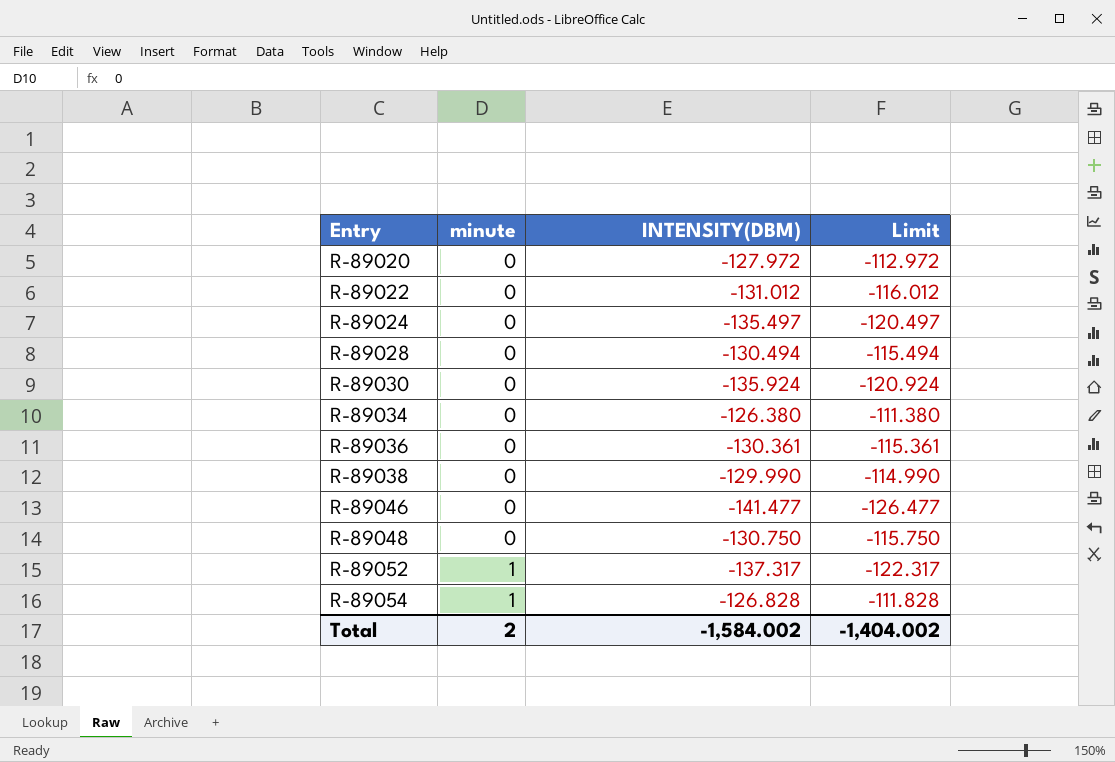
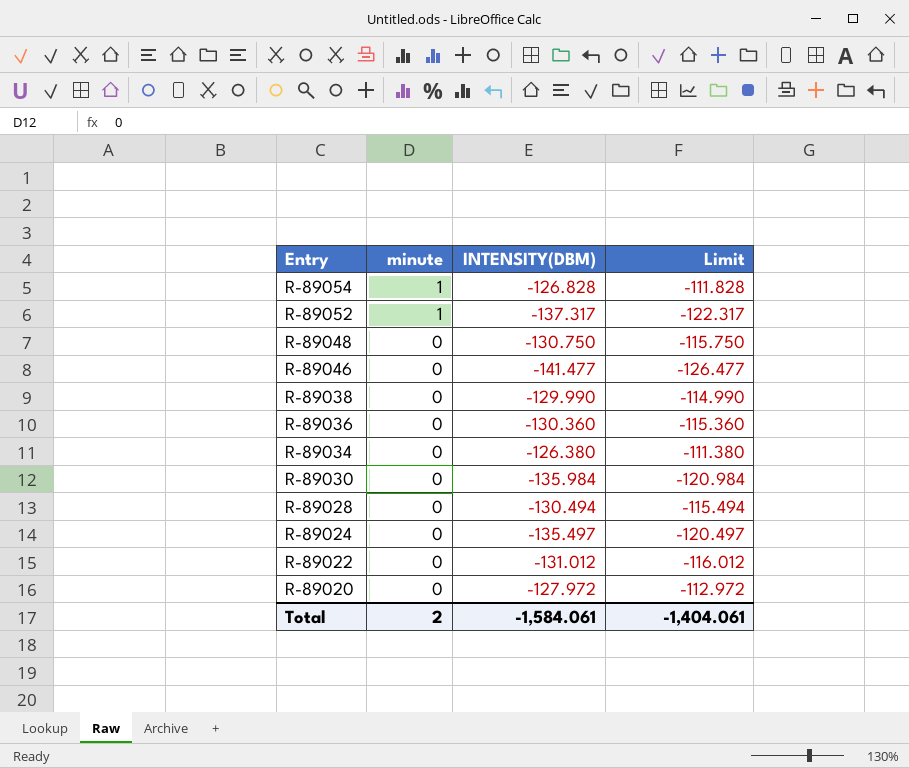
row order: Entry ascending -> Entry descending
R-89036 | INTENSITY(DBM): -130.361 -> -130.360
R-89036 | Limit: -115.361 -> -115.360
R-89030 | INTENSITY(DBM): -135.924 -> -135.984
R-89030 | Limit: -120.924 -> -120.984
Total | INTENSITY(DBM): -1,584.002 -> -1,584.061
Total | Limit: -1,404.002 -> -1,404.061

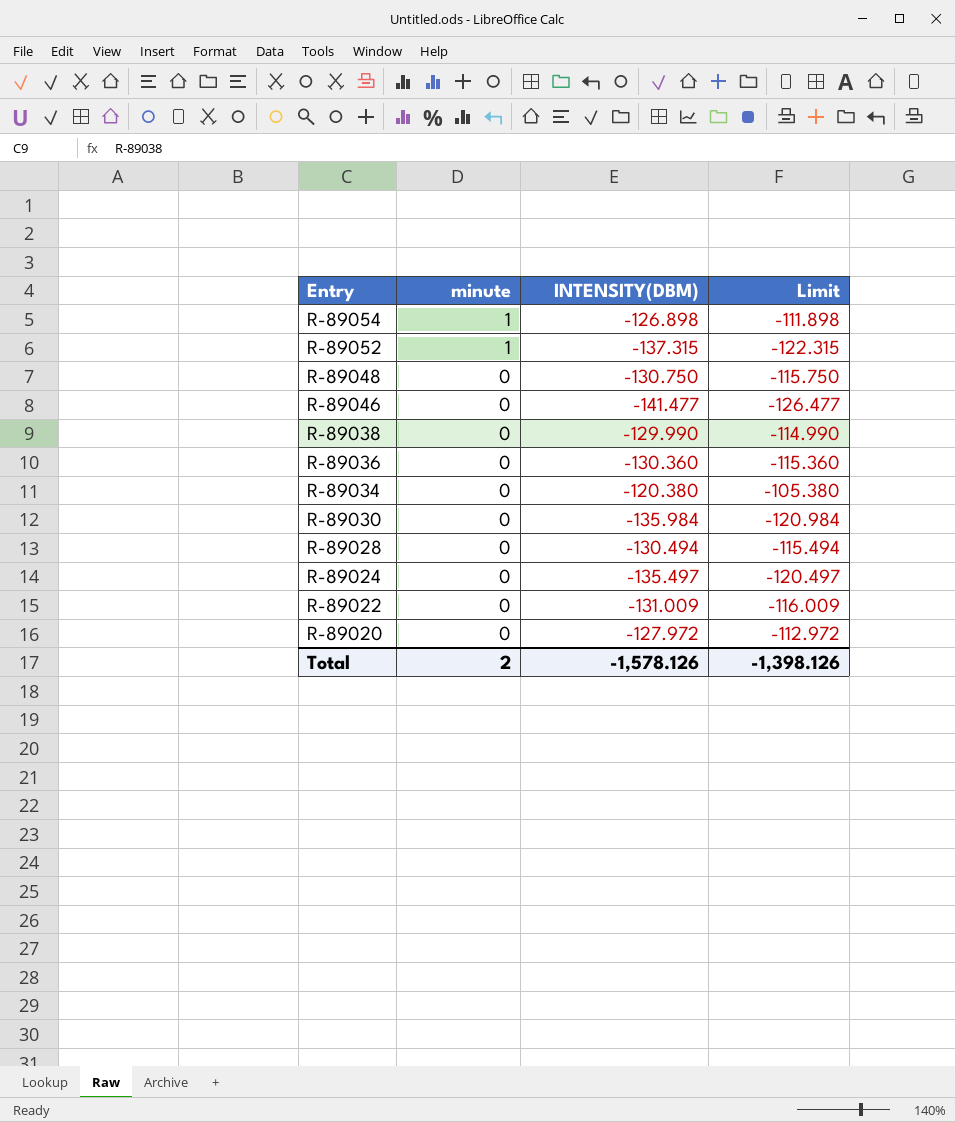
R-89054 | INTENSITY(DBM): -126.828 -> -126.898
R-89054 | Limit: -111.828 -> -111.898
R-89052 | INTENSITY(DBM): -137.317 -> -137.315
R-89052 | Limit: -122.317 -> -122.315
R-89034 | INTENSITY(DBM): -126.380 -> -120.380
R-89034 | Limit: -111.380 -> -105.380
R-89022 | INTENSITY(DBM): -131.012 -> -131.009
R-89022 | Limit: -116.012 -> -116.009
Total | INTENSITY(DBM): -1,584.061 -> -1,578.126
Total | Limit: -1,404.061 -> -1,398.126

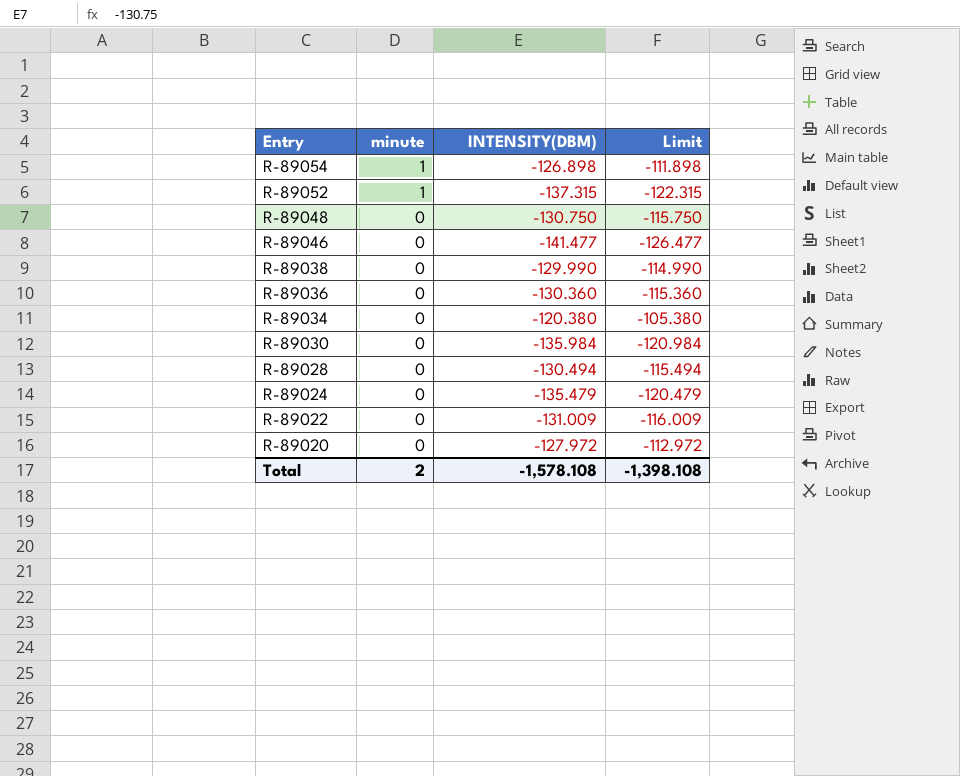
R-89024 | INTENSITY(DBM): -135.497 -> -135.479
R-89024 | Limit: -120.497 -> -120.479
Total | INTENSITY(DBM): -1,578.126 -> -1,578.108
Total | Limit: -1,398.126 -> -1,398.108

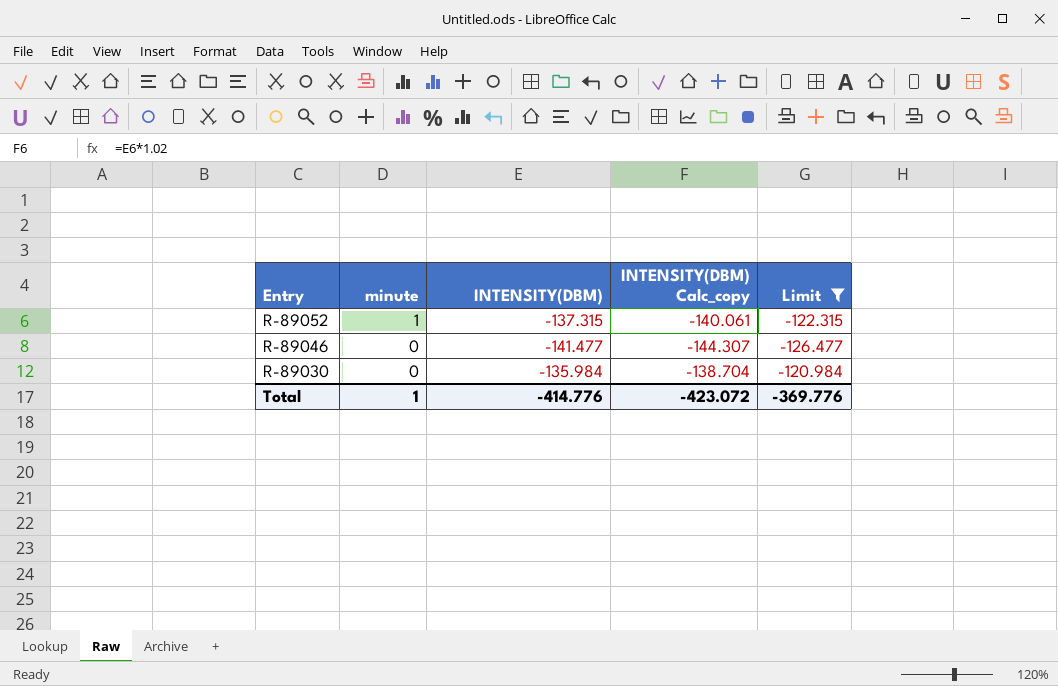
filter: none -> Limit <= -120.984
column INTENSITY(DBM) Calc_copy | formula: none -> [INTENSITY(DBM)] * 1.02
Total | minute: 2 -> 1
Total | INTENSITY(DBM): -1,578.108 -> -414.776
Total | Limit: -1,398.108 -> -369.776

